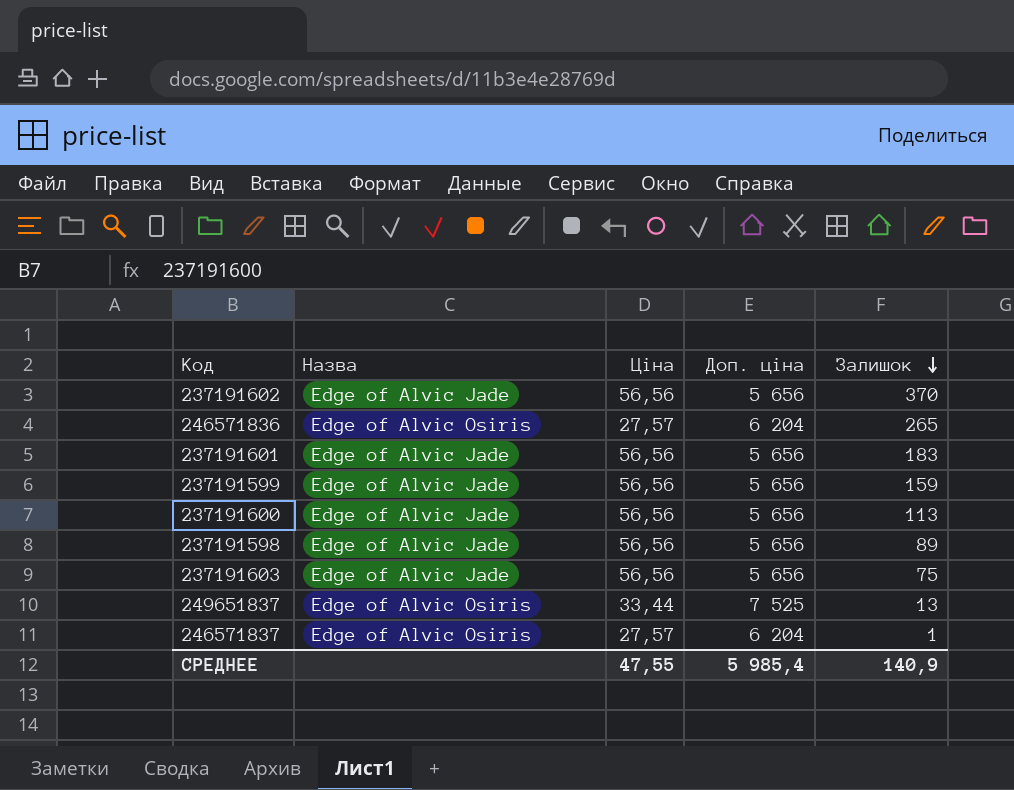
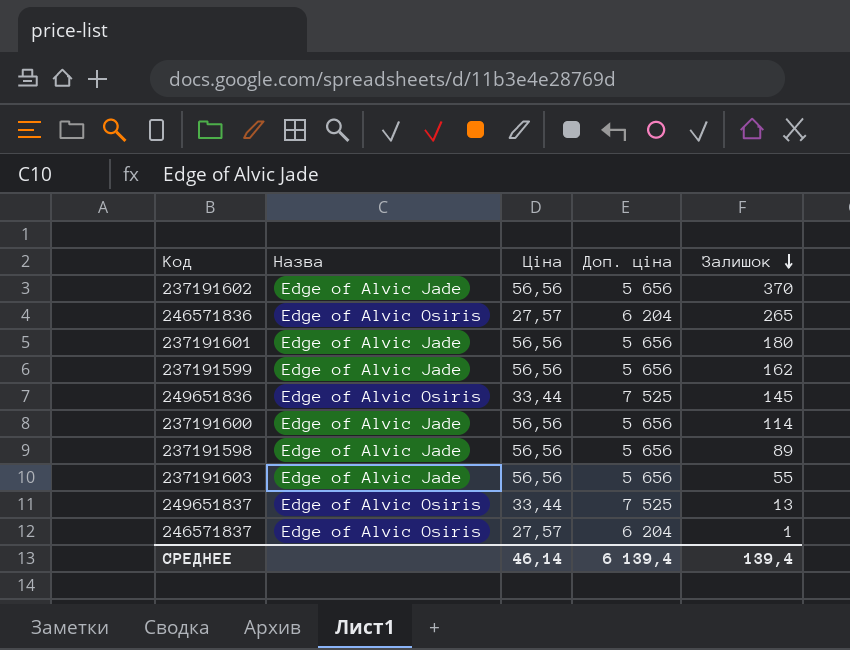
237191601 | Залишок: 183 -> 180
237191599 | Залишок: 159 -> 162
row 249651836: none -> Edge of Alvic Osiris | 33,44 | 7 525 | 145
237191600 | Залишок: 113 -> 114
237191603 | Залишок: 75 -> 55
СРЕДНЕЕ | Ціна: 47,55 -> 46,14
СРЕДНЕЕ | Доп. ціна: 5 985,4 -> 6 139,4
СРЕДНЕЕ | Залишок: 140,9 -> 139,4

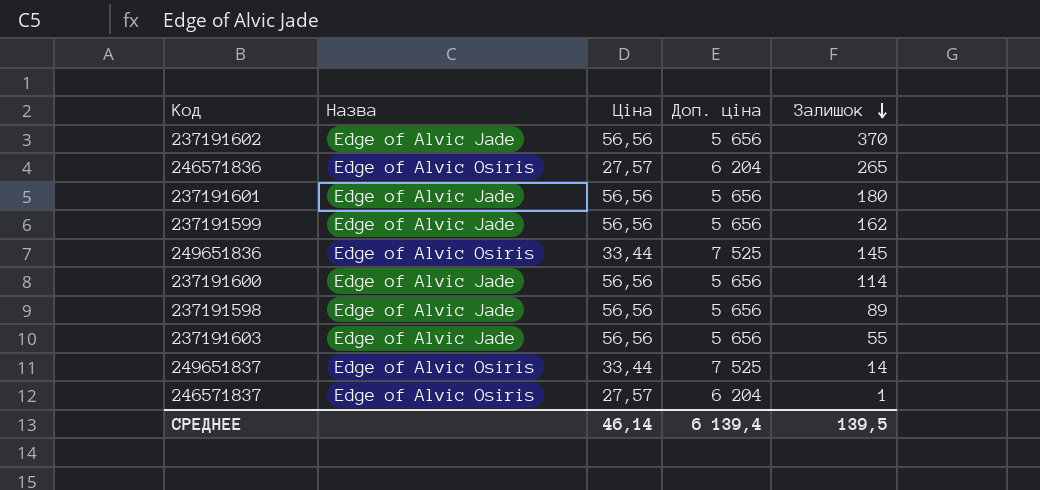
249651837 | Залишок: 13 -> 14
СРЕДНЕЕ | Залишок: 139,4 -> 139,5

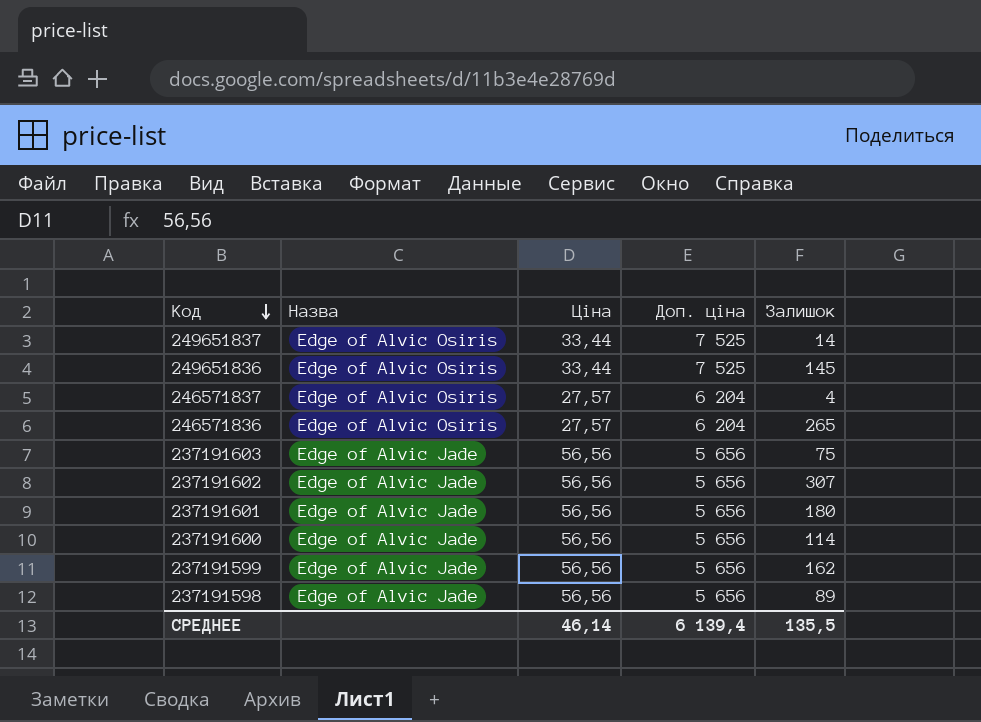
row order: Залишок descending -> Код descending
246571837 | Залишок: 1 -> 4
237191603 | Залишок: 55 -> 75
237191602 | Залишок: 370 -> 307
СРЕДНЕЕ | Залишок: 139,5 -> 135,5

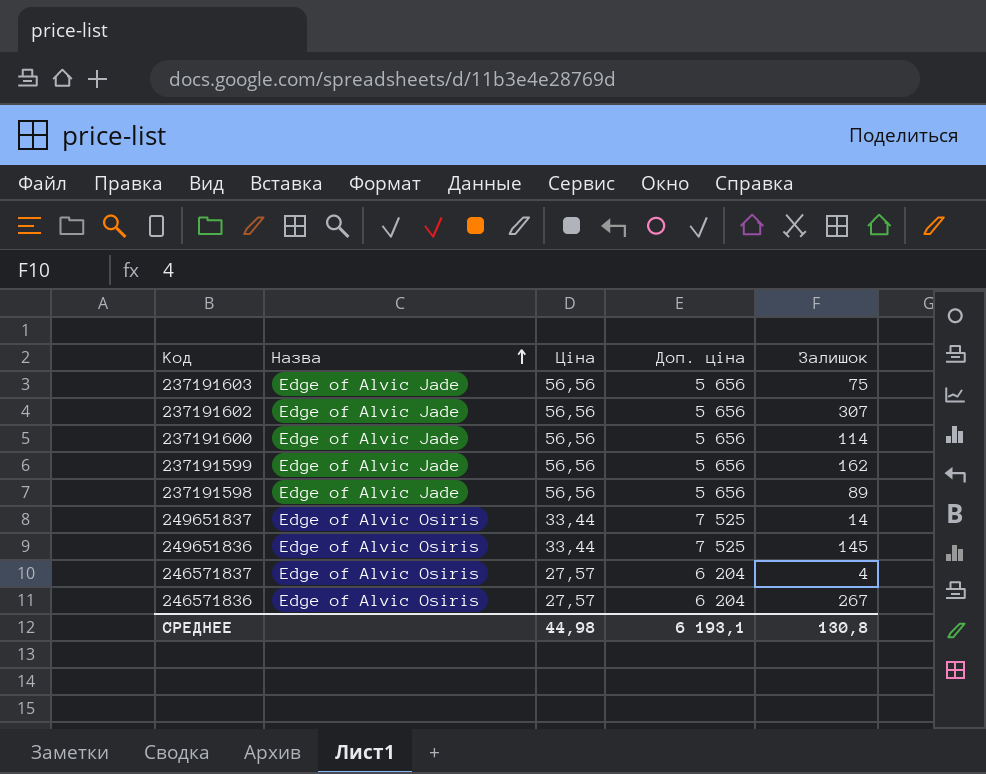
row order: Код descending -> Назва ascending
row 237191601: Edge of Alvic Jade | 56,56 | 5 656 | 180 -> none
246571836 | Залишок: 265 -> 267
СРЕДНЕЕ | Ціна: 46,14 -> 44,98
СРЕДНЕЕ | Доп. ціна: 6 139,4 -> 6 193,1
СРЕДНЕЕ | Залишок: 135,5 -> 130,8

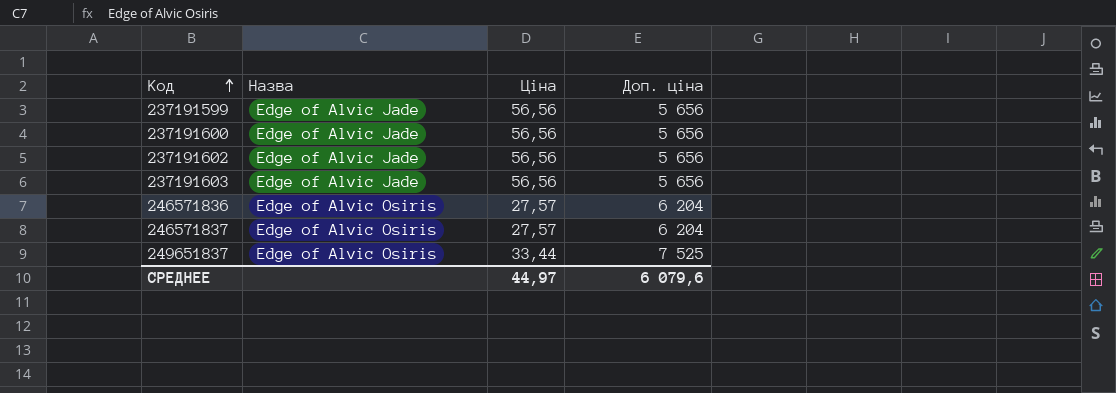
row order: Назва ascending -> Код ascending
column Залишок | position: 5 -> none
row 237191598: Edge of Alvic Jade | 56,56 | 5 656 | 89 -> none
row 249651836: Edge of Alvic Osiris | 33,44 | 7 525 | 145 -> none
СРЕДНЕЕ | Ціна: 44,98 -> 44,97
СРЕДНЕЕ | Доп. ціна: 6 193,1 -> 6 079,6

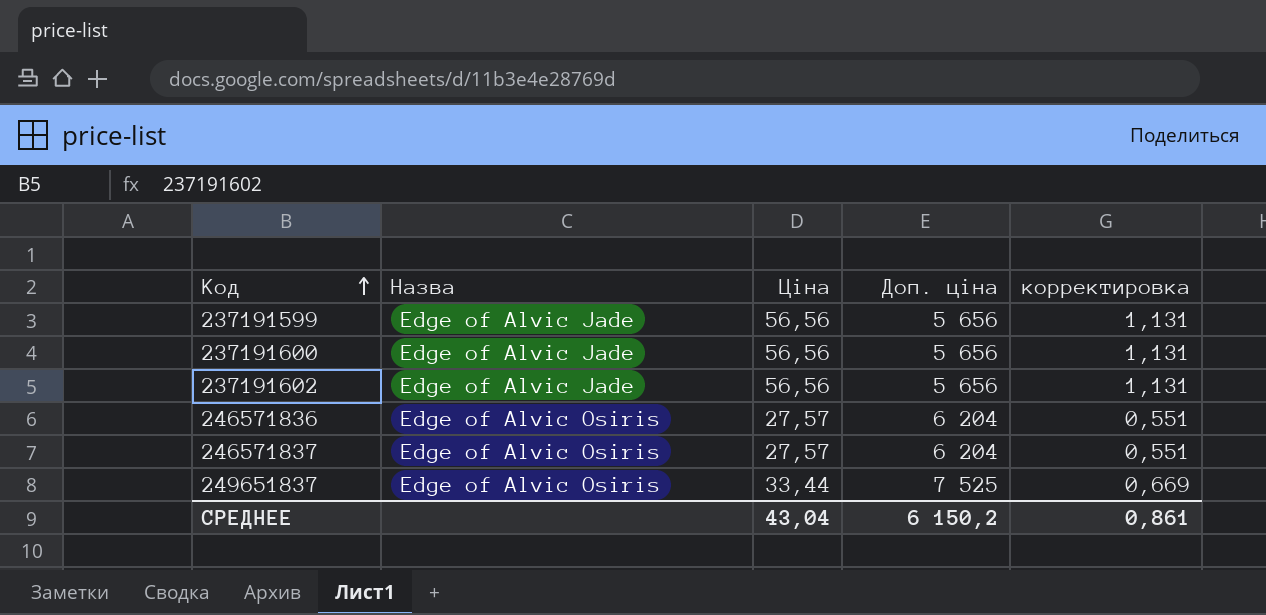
column корректировка | formula: none -> [Ціна] * 0,02
row 237191603: Edge of Alvic Jade | 56,56 | 5 656 -> none
СРЕДНЕЕ | Ціна: 44,97 -> 43,04
СРЕДНЕЕ | Доп. ціна: 6 079,6 -> 6 150,2

